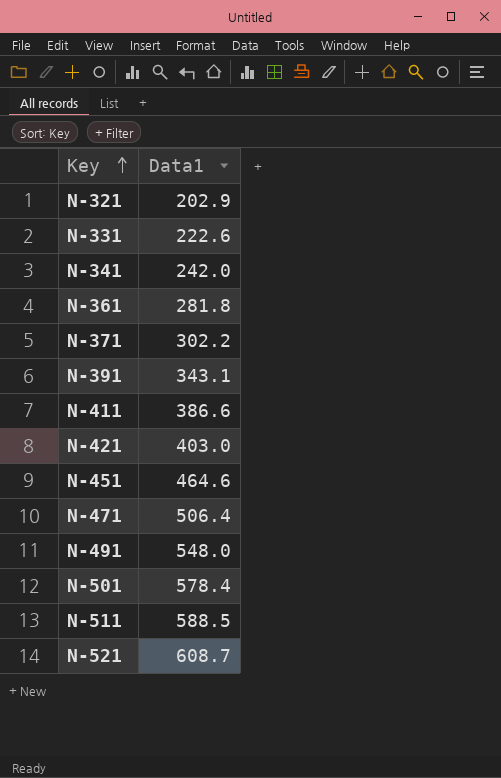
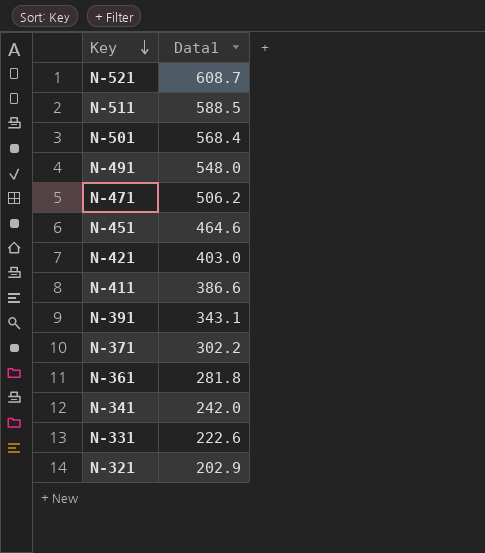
row order: Key ascending -> Key descending
N-501 | Data1: 578.4 -> 568.4
N-471 | Data1: 506.4 -> 506.2

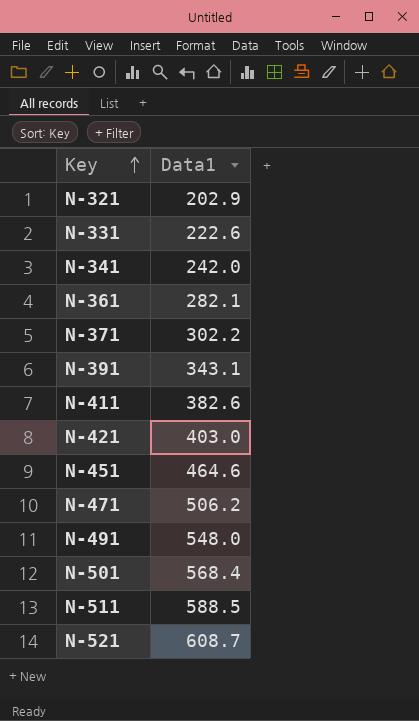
row order: Key descending -> Key ascending
N-361 | Data1: 281.8 -> 282.1
N-411 | Data1: 386.6 -> 382.6

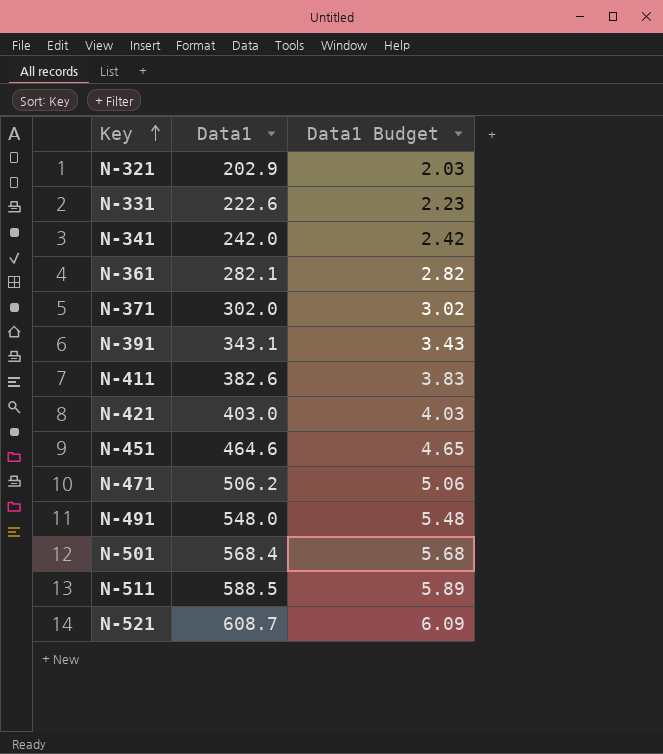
column Data1 Budget | formula: none -> [Data1] * 0.01
N-371 | Data1: 302.2 -> 302.0

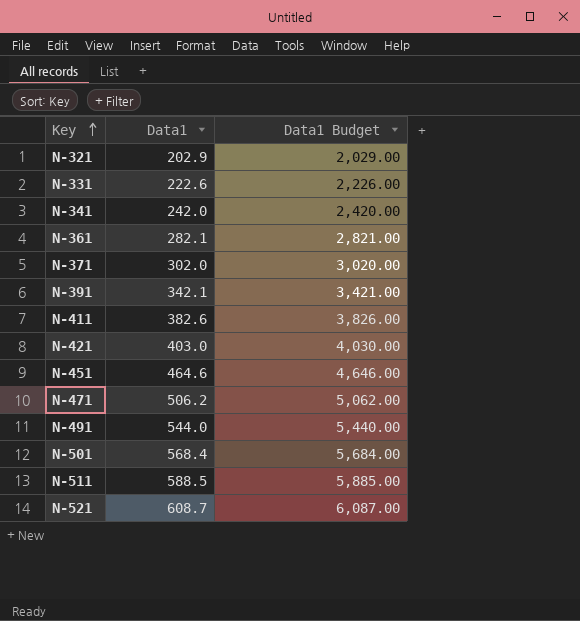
column Data1 Budget | formula: [Data1] * 0.01 -> [Data1] * 10
N-391 | Data1: 343.1 -> 342.1
N-491 | Data1: 548.0 -> 544.0

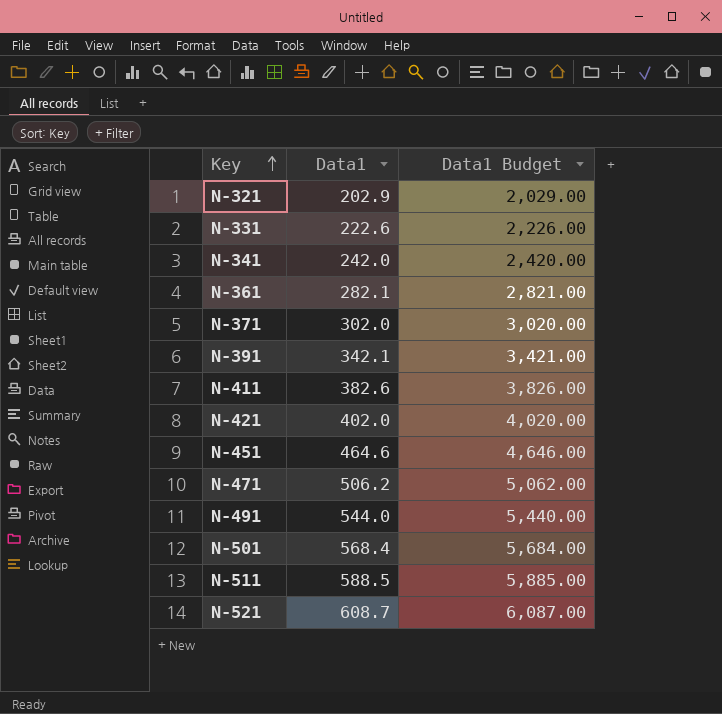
N-421 | Data1: 403.0 -> 402.0
N-421 | Data1 Budget: 4,030.00 -> 4,020.00

